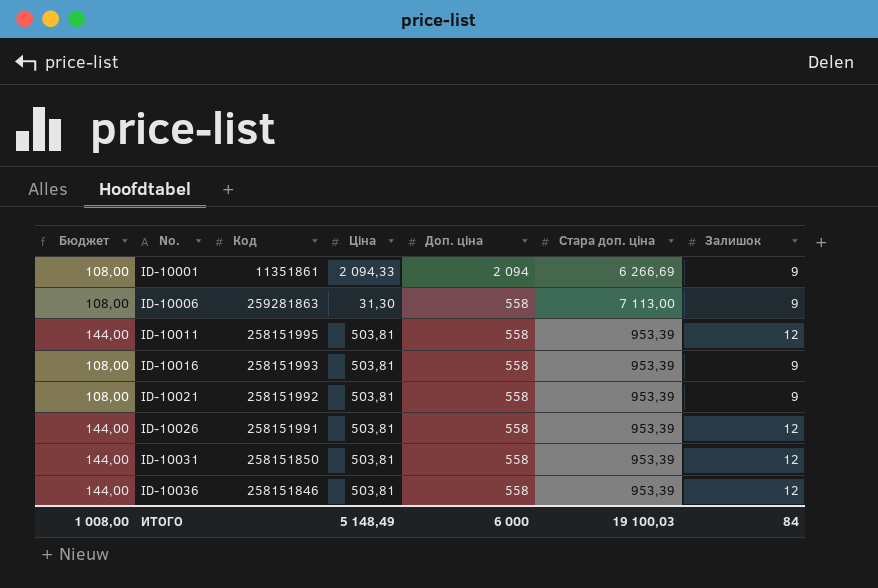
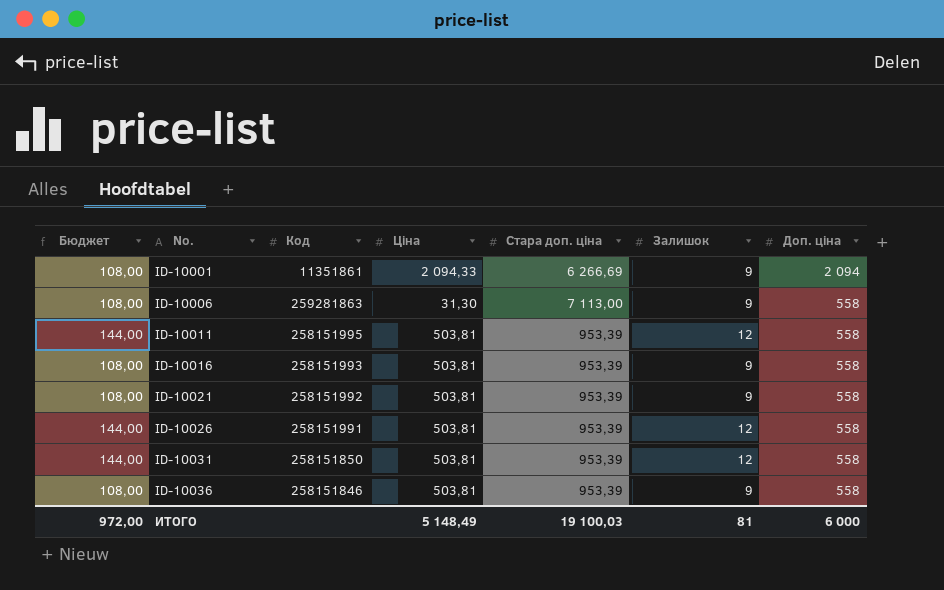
column Доп. ціна | position: 5 -> 7
ID-10036 | Бюджет: 144,00 -> 108,00
ID-10036 | Залишок: 12 -> 9
ИТОГО | Бюджет: 1 008,00 -> 972,00
ИТОГО | Залишок: 84 -> 81

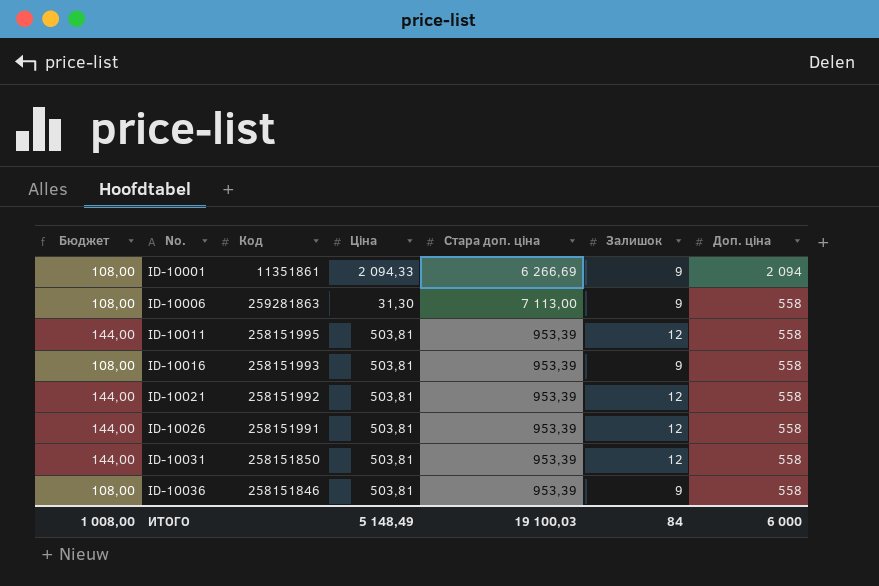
ID-10021 | Бюджет: 108,00 -> 144,00
ID-10021 | Залишок: 9 -> 12
ИТОГО | Бюджет: 972,00 -> 1 008,00
ИТОГО | Залишок: 81 -> 84

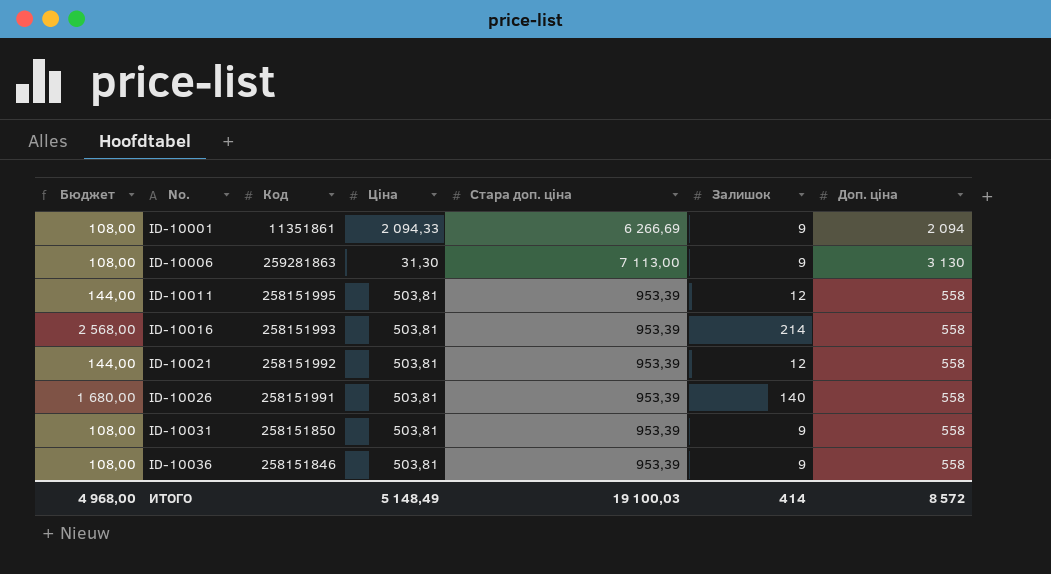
ID-10006 | Доп. ціна: 558 -> 3 130
ID-10016 | Бюджет: 108,00 -> 2 568,00
ID-10016 | Залишок: 9 -> 214
ID-10026 | Бюджет: 144,00 -> 1 680,00
ID-10026 | Залишок: 12 -> 140
ID-10031 | Бюджет: 144,00 -> 108,00
ID-10031 | Залишок: 12 -> 9
ИТОГО | Бюджет: 1 008,00 -> 4 968,00
ИТОГО | Залишок: 84 -> 414
ИТОГО | Доп. ціна: 6 000 -> 8 572

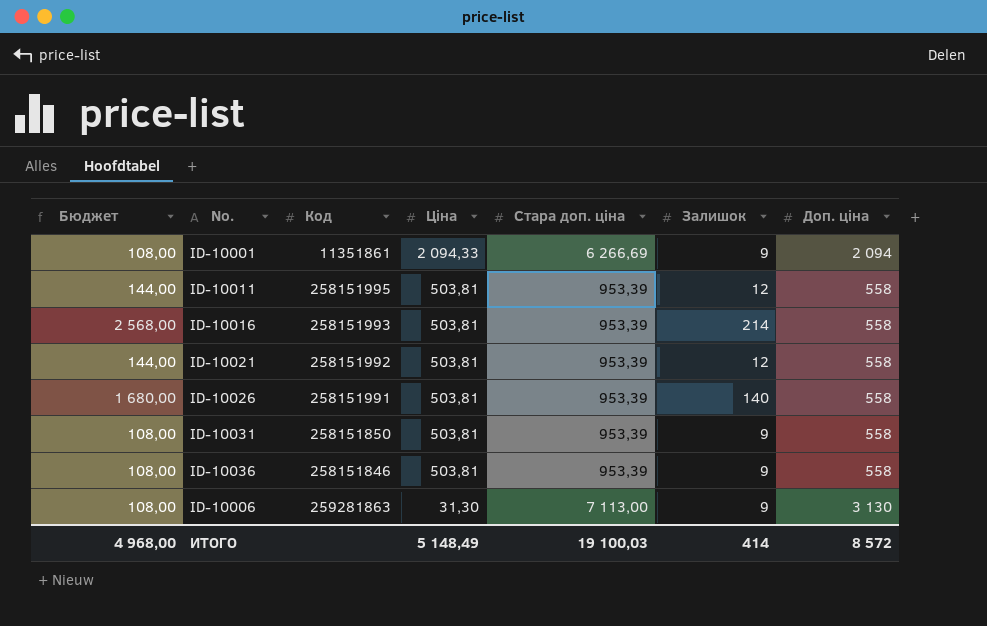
row order: No. ascending -> Ціна descending

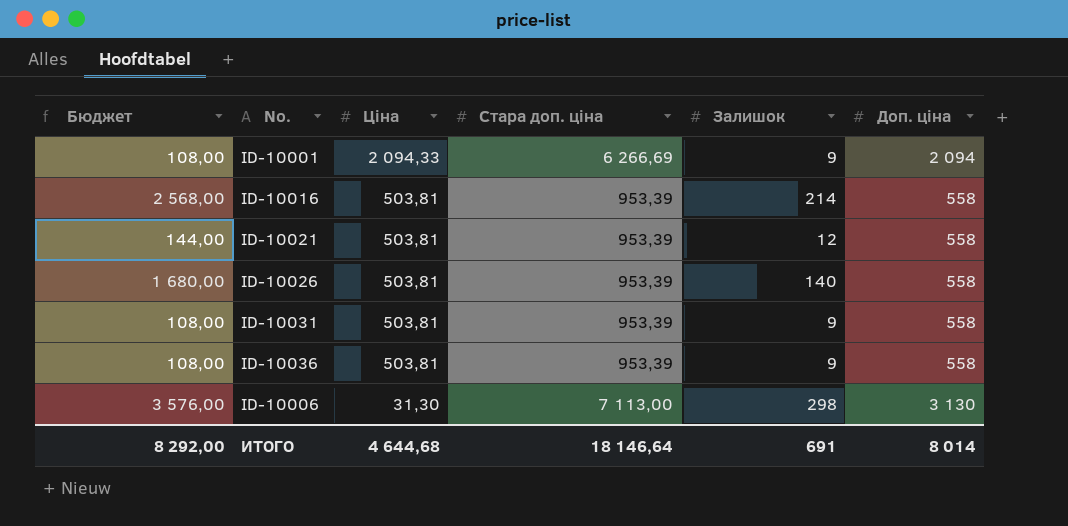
column Код | position: 3 -> none
row ID-10011: 144,00 | 258151995 | 503,81 | 953,39 | 12 | 558 -> none
ID-10006 | Бюджет: 108,00 -> 3 576,00
ID-10006 | Залишок: 9 -> 298
ИТОГО | Бюджет: 4 968,00 -> 8 292,00
ИТОГО | Ціна: 5 148,49 -> 4 644,68
ИТОГО | Стара доп. ціна: 19 100,03 -> 18 146,64
ИТОГО | Залишок: 414 -> 691
ИТОГО | Доп. ціна: 8 572 -> 8 014

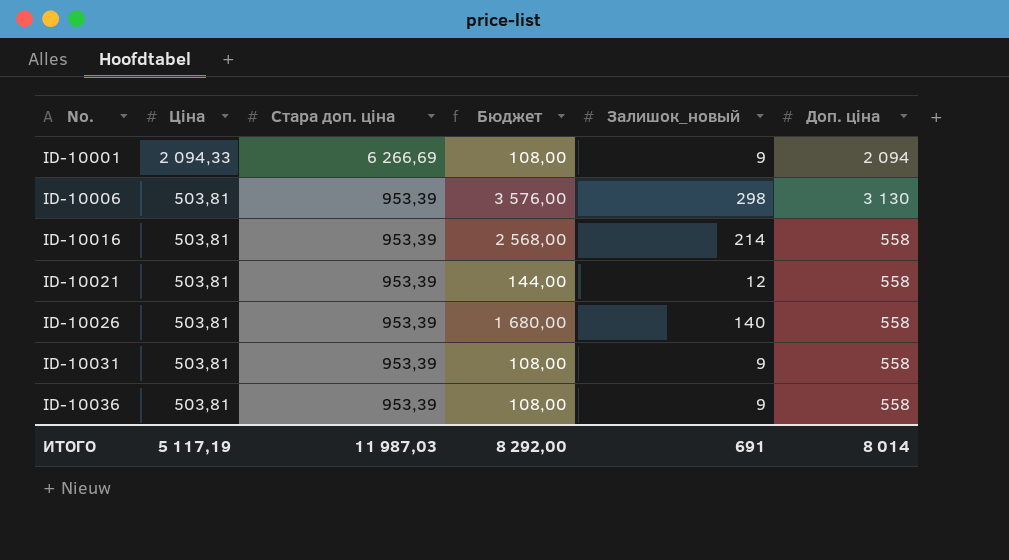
row order: Ціна descending -> No. ascending
column Бюджет | position: 1 -> 4
column name: Залишок -> Залишок_новый
ID-10006 | Ціна: 31,30 -> 503,81
ID-10006 | Стара доп. ціна: 7 113,00 -> 953,39
ИТОГО | Ціна: 4 644,68 -> 5 117,19
ИТОГО | Стара доп. ціна: 18 146,64 -> 11 987,03

